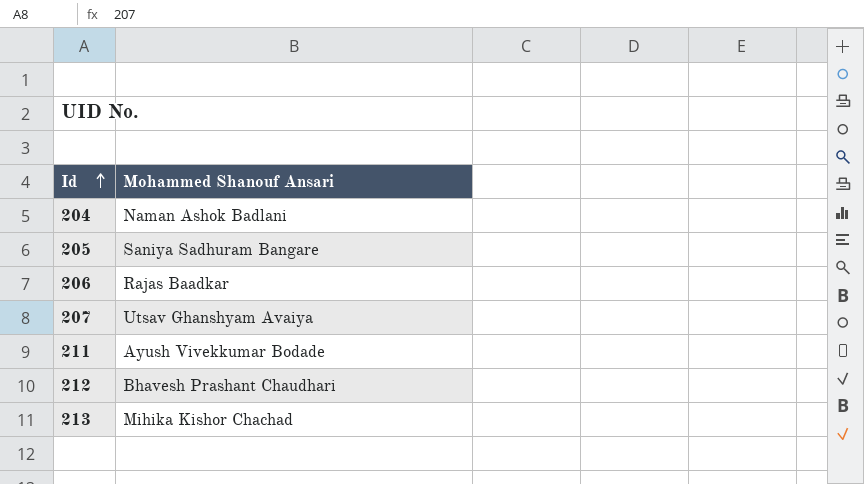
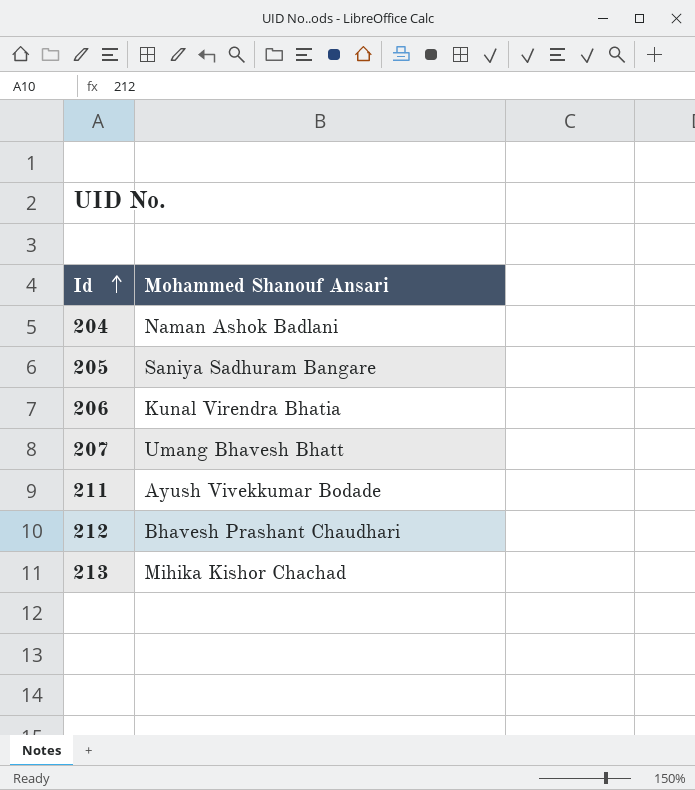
206 | Mohammed Shanouf Ansari: Rajas Baadkar -> Kunal Virendra Bhatia
207 | Mohammed Shanouf Ansari: Utsav Ghanshyam Avaiya -> Umang Bhavesh Bhatt

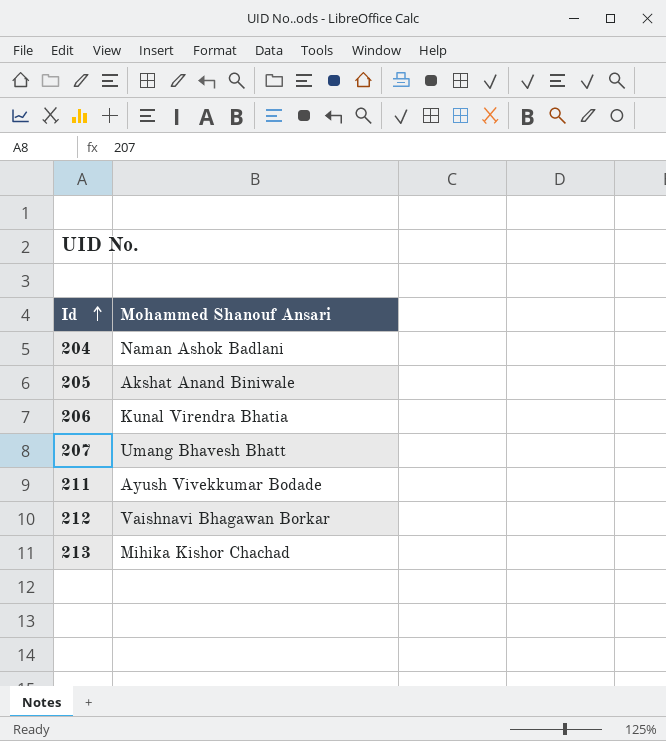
205 | Mohammed Shanouf Ansari: Saniya Sadhuram Bangare -> Akshat Anand Biniwale
212 | Mohammed Shanouf Ansari: Bhavesh Prashant Chaudhari -> Vaishnavi Bhagawan Borkar

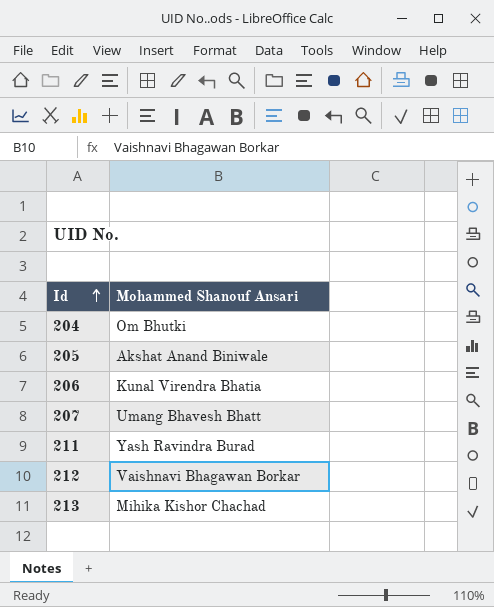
204 | Mohammed Shanouf Ansari: Naman Ashok Badlani -> Om Bhutki
211 | Mohammed Shanouf Ansari: Ayush Vivekkumar Bodade -> Yash Ravindra Burad

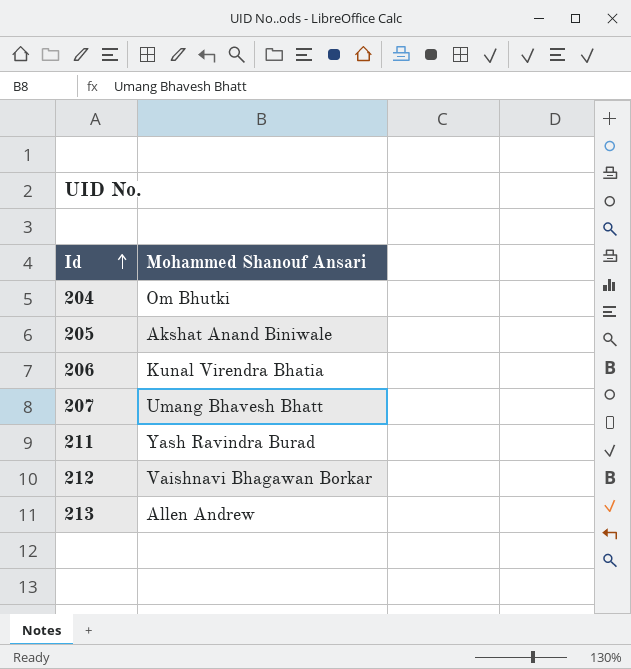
213 | Mohammed Shanouf Ansari: Mihika Kishor Chachad -> Allen Andrew

